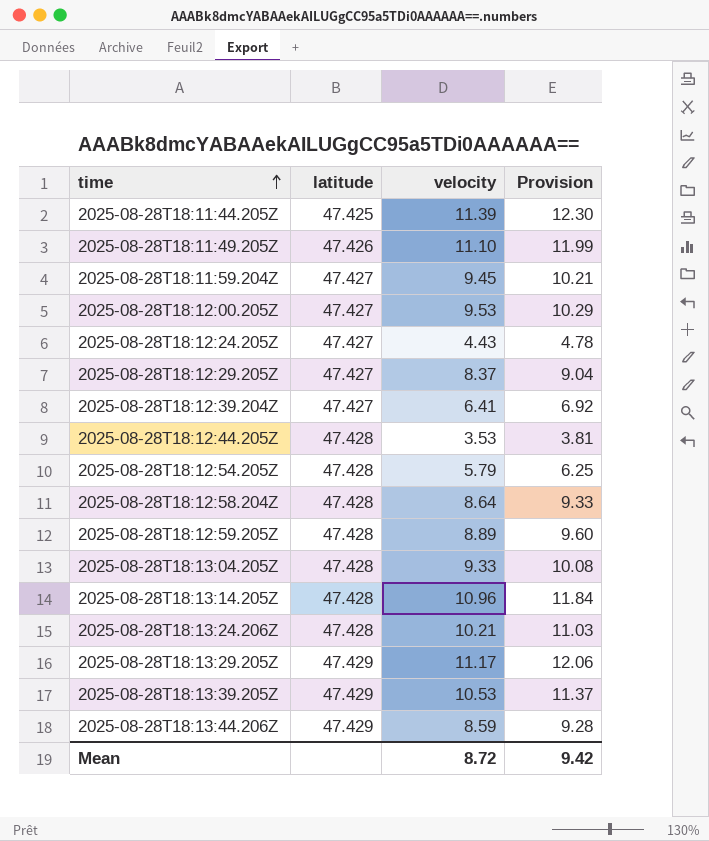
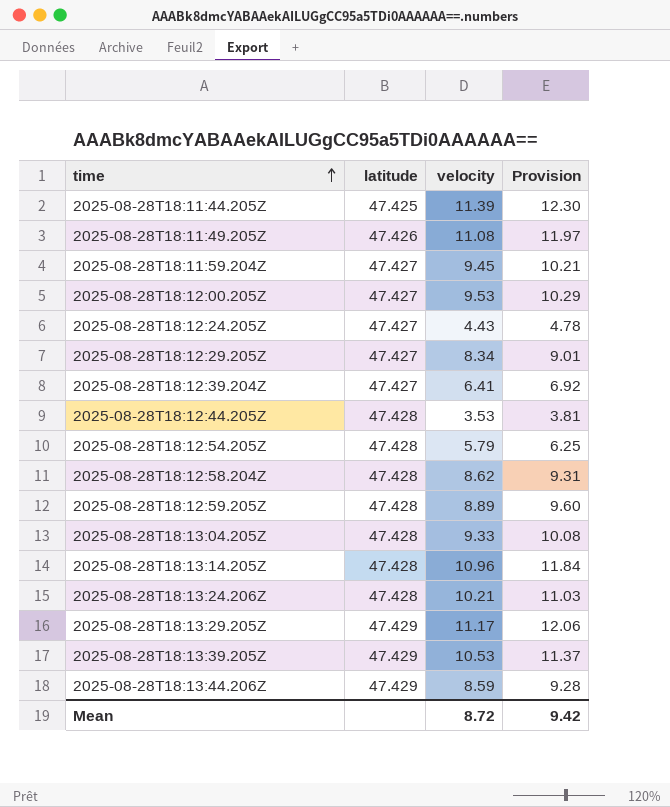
2025-08-28T18:11:49.205Z | velocity: 11.10 -> 11.08
2025-08-28T18:11:49.205Z | Provision: 11.99 -> 11.97
2025-08-28T18:12:29.205Z | velocity: 8.37 -> 8.34
2025-08-28T18:12:29.205Z | Provision: 9.04 -> 9.01
2025-08-28T18:12:58.204Z | velocity: 8.64 -> 8.62
2025-08-28T18:12:58.204Z | Provision: 9.33 -> 9.31

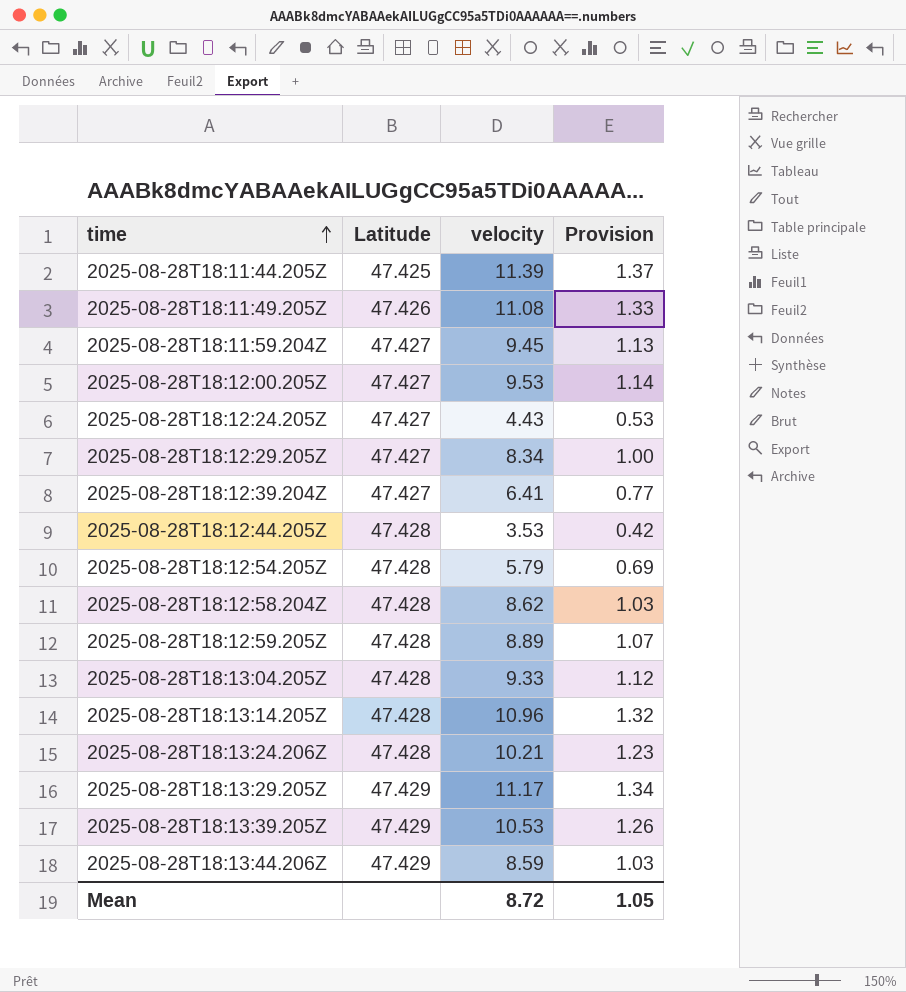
column name: latitude -> Latitude
column Provision | formula: [velocity] * 1.08 -> [velocity] * 0.12
Mean | Provision: 9.42 -> 1.05

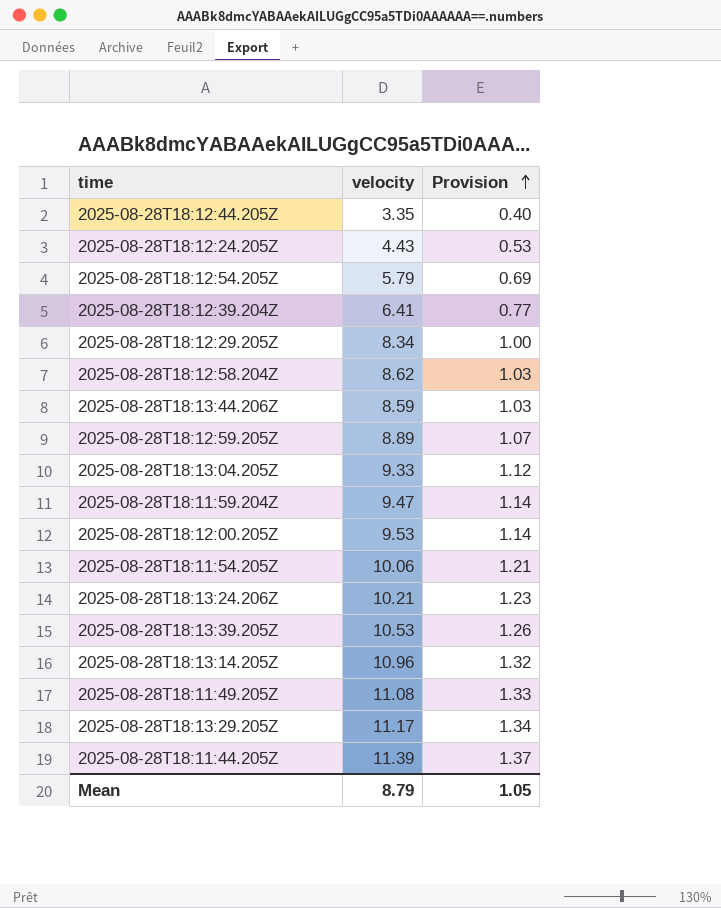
row order: time ascending -> Provision ascending
column Latitude | position: 2 -> none
2025-08-28T18:12:44.205Z | velocity: 3.53 -> 3.35
2025-08-28T18:12:44.205Z | Provision: 0.42 -> 0.40
2025-08-28T18:11:59.204Z | velocity: 9.45 -> 9.47
2025-08-28T18:11:59.204Z | Provision: 1.13 -> 1.14
row 2025-08-28T18:11:54.205Z: none -> 10.06 | 1.21
Mean | velocity: 8.72 -> 8.79

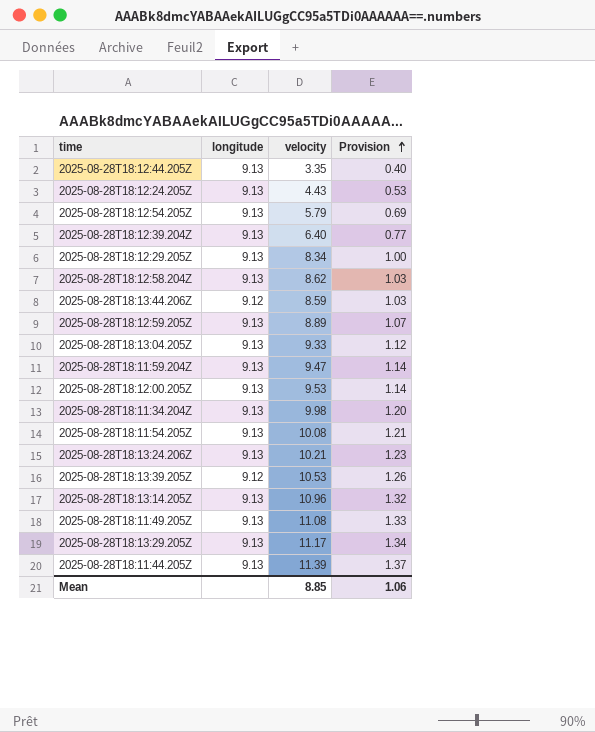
column longitude | position: none -> 2
2025-08-28T18:12:39.204Z | velocity: 6.41 -> 6.40
row 2025-08-28T18:11:34.204Z: none -> 9.13 | 9.98 | 1.20
2025-08-28T18:11:54.205Z | velocity: 10.06 -> 10.08
Mean | velocity: 8.79 -> 8.85
Mean | Provision: 1.05 -> 1.06

